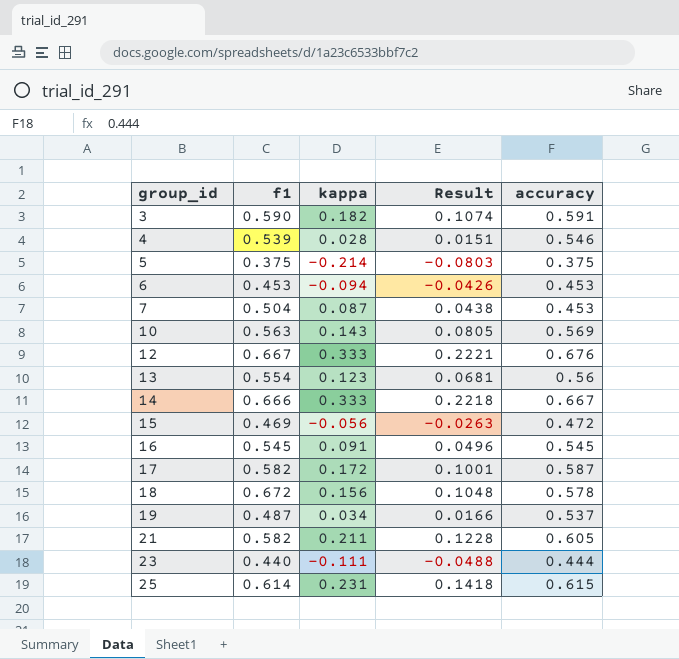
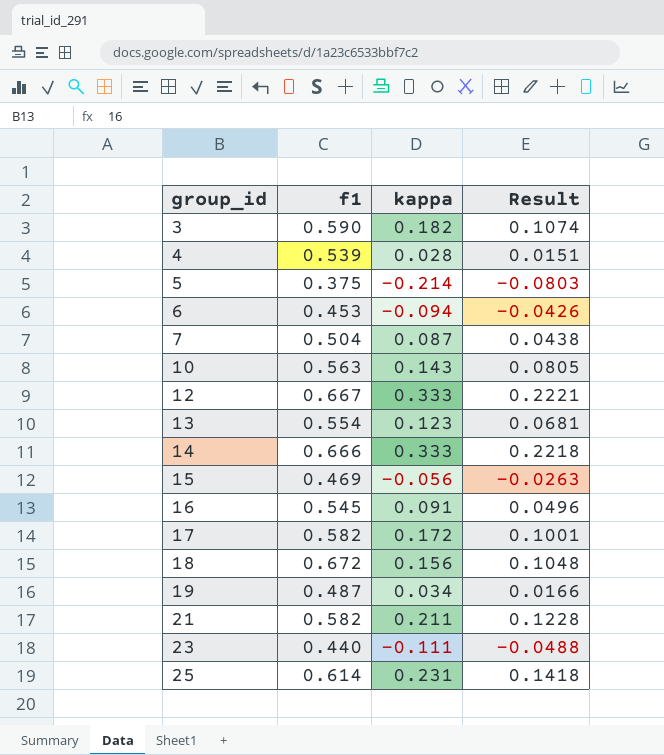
column accuracy | position: 5 -> none

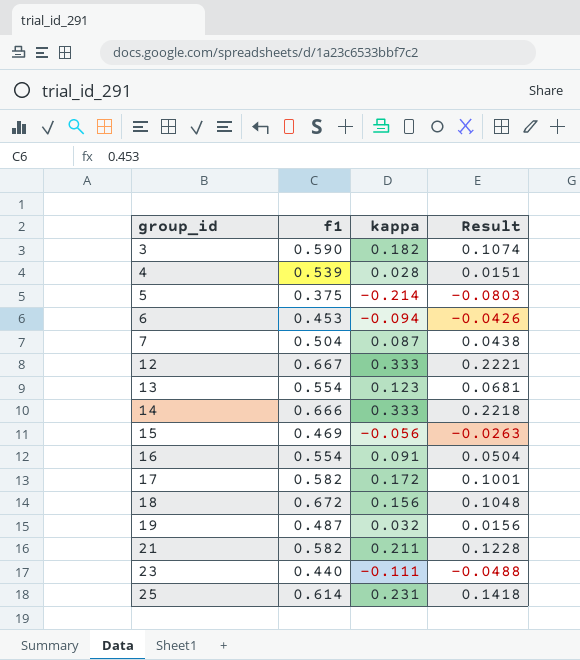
row 10: 0.563 | 0.143 | 0.0805 -> none
16 | f1: 0.545 -> 0.554
16 | Result: 0.0496 -> 0.0504
19 | kappa: 0.034 -> 0.032
19 | Result: 0.0166 -> 0.0156

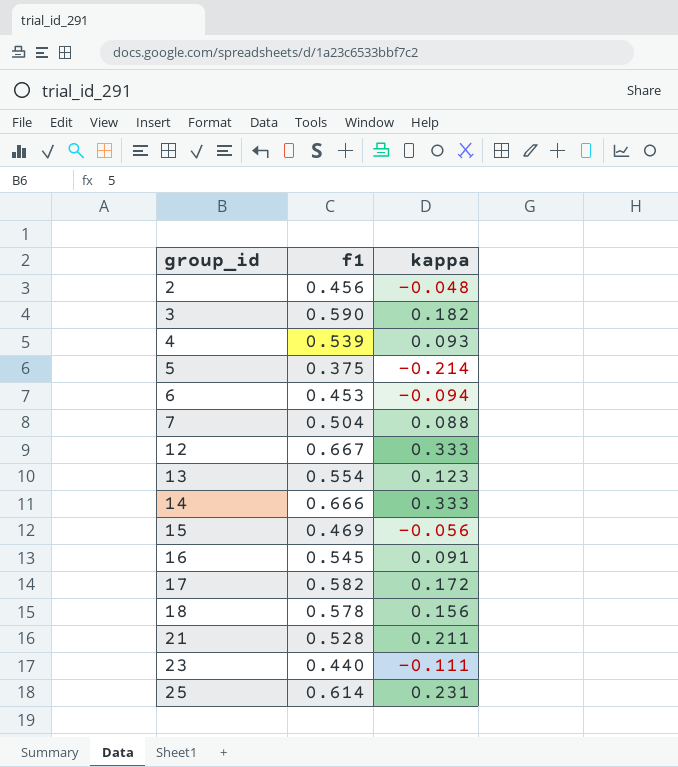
column Result | formula: [f1] * [kappa] -> none
row 19: 0.487 | 0.032 | 0.0156 -> none
row 2: none -> 0.456 | -0.048
4 | kappa: 0.028 -> 0.093
7 | kappa: 0.087 -> 0.088
16 | f1: 0.554 -> 0.545
18 | f1: 0.672 -> 0.578
21 | f1: 0.582 -> 0.528

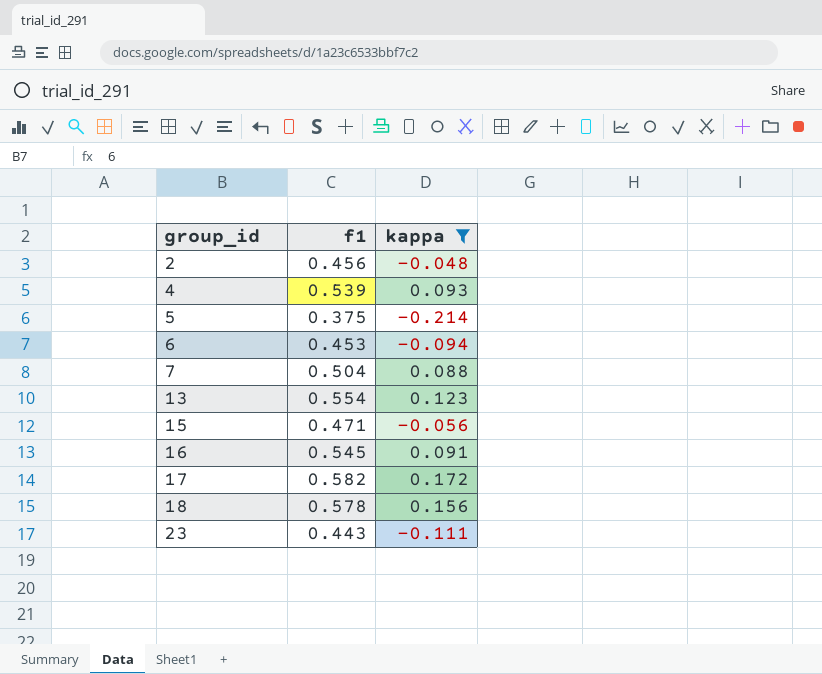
filter: none -> kappa <= 0.172
15 | f1: 0.469 -> 0.471
23 | f1: 0.440 -> 0.443

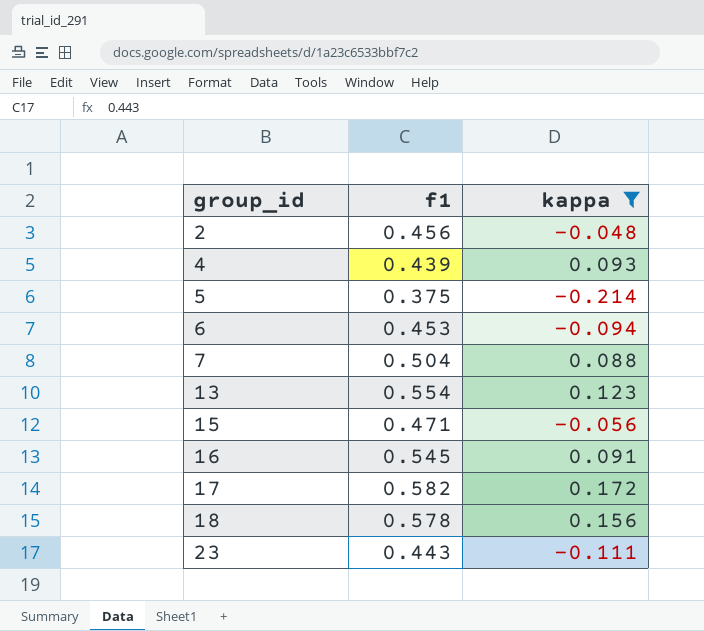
4 | f1: 0.539 -> 0.439

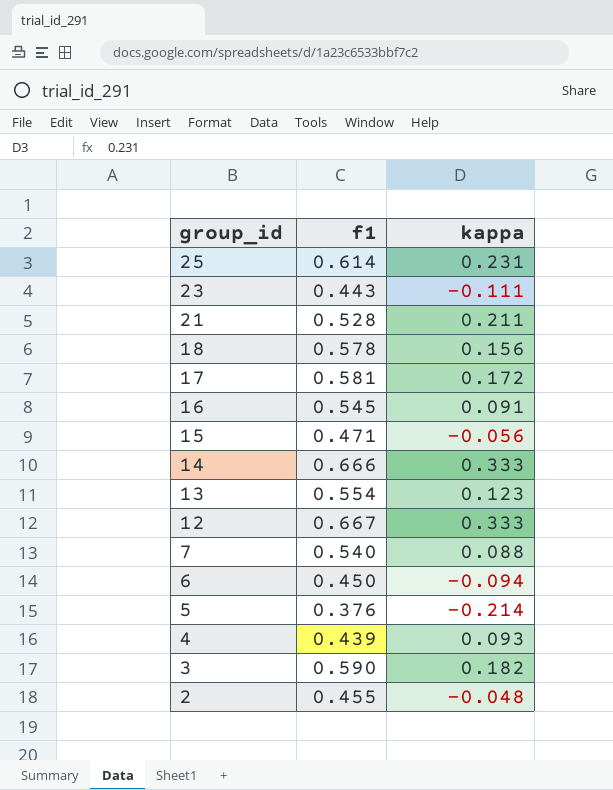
filter: kappa <= 0.172 -> none
row order: group_id ascending -> group_id descending
17 | f1: 0.582 -> 0.581
7 | f1: 0.504 -> 0.540
6 | f1: 0.453 -> 0.450
5 | f1: 0.375 -> 0.376
2 | f1: 0.456 -> 0.455

